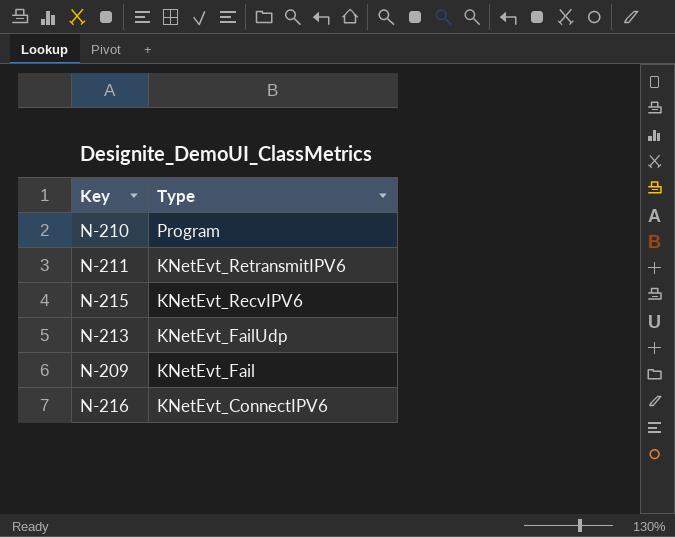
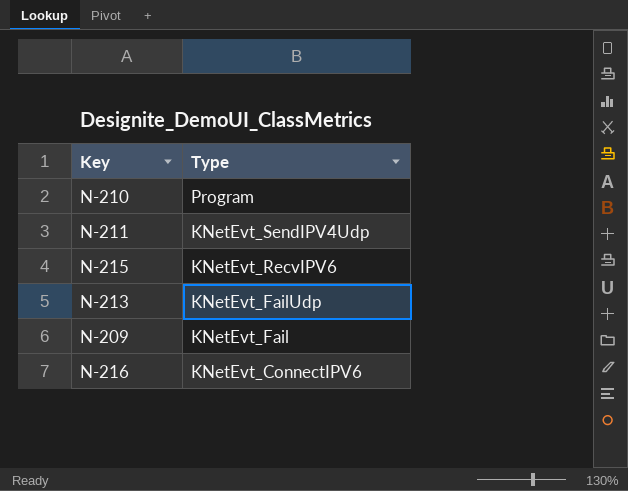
N-211 | Type: KNetEvt_RetransmitIPV6 -> KNetEvt_SendIPV4Udp

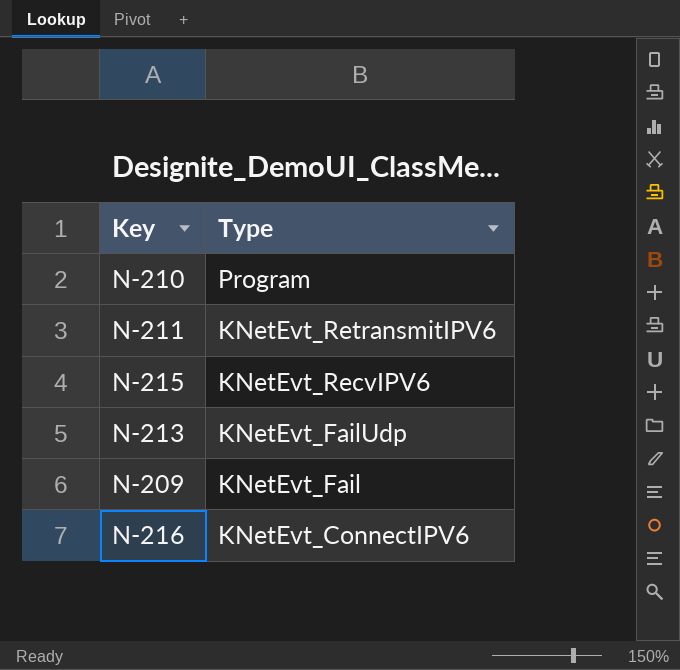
N-211 | Type: KNetEvt_SendIPV4Udp -> KNetEvt_RetransmitIPV6

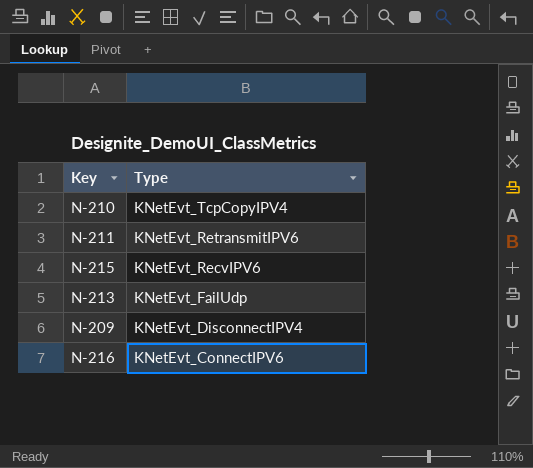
N-210 | Type: Program -> KNetEvt_TcpCopyIPV4
N-209 | Type: KNetEvt_Fail -> KNetEvt_DisconnectIPV4

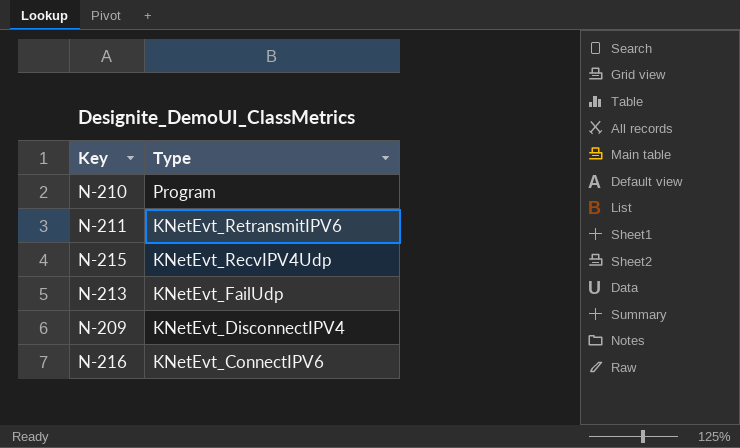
N-210 | Type: KNetEvt_TcpCopyIPV4 -> Program
N-215 | Type: KNetEvt_RecvIPV6 -> KNetEvt_RecvIPV4Udp

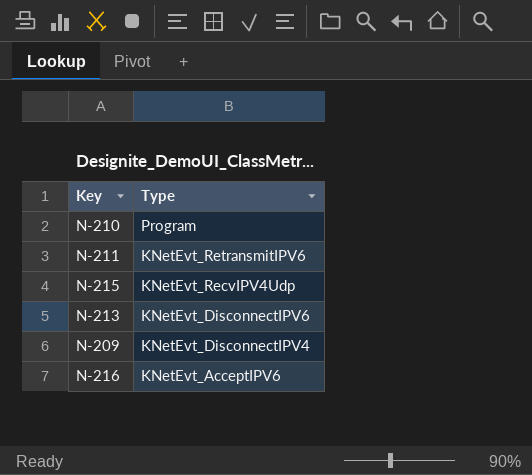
N-213 | Type: KNetEvt_FailUdp -> KNetEvt_DisconnectIPV6
N-216 | Type: KNetEvt_ConnectIPV6 -> KNetEvt_AcceptIPV6

